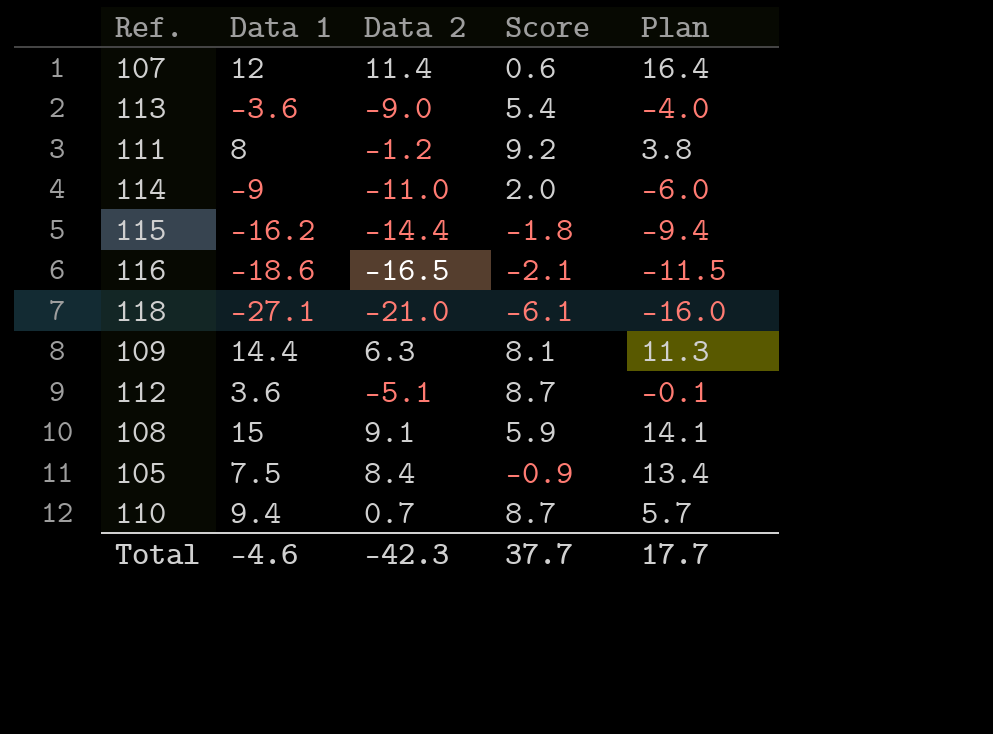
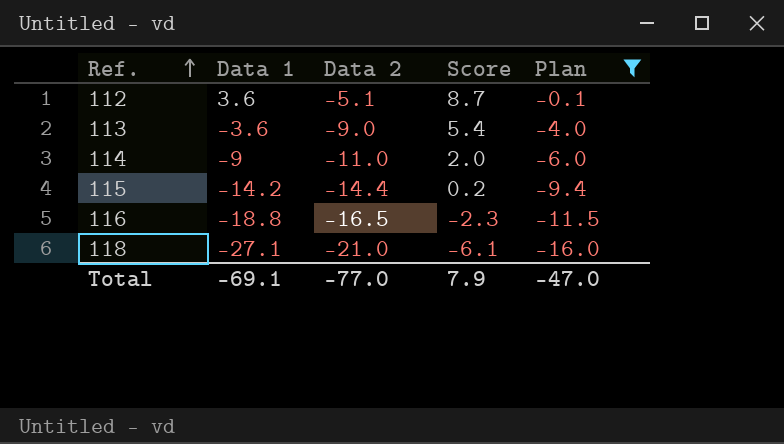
filter: none -> Plan <= -0.1
row order: none -> Ref. ascending
115 | Data 1: -16.2 -> -14.2
115 | Score: -1.8 -> 0.2
116 | Data 1: -18.6 -> -18.8
116 | Score: -2.1 -> -2.3
Total | Data 1: -4.6 -> -69.1
Total | Data 2: -42.3 -> -77.0
Total | Score: 37.7 -> 7.9
Total | Plan: 17.7 -> -47.0

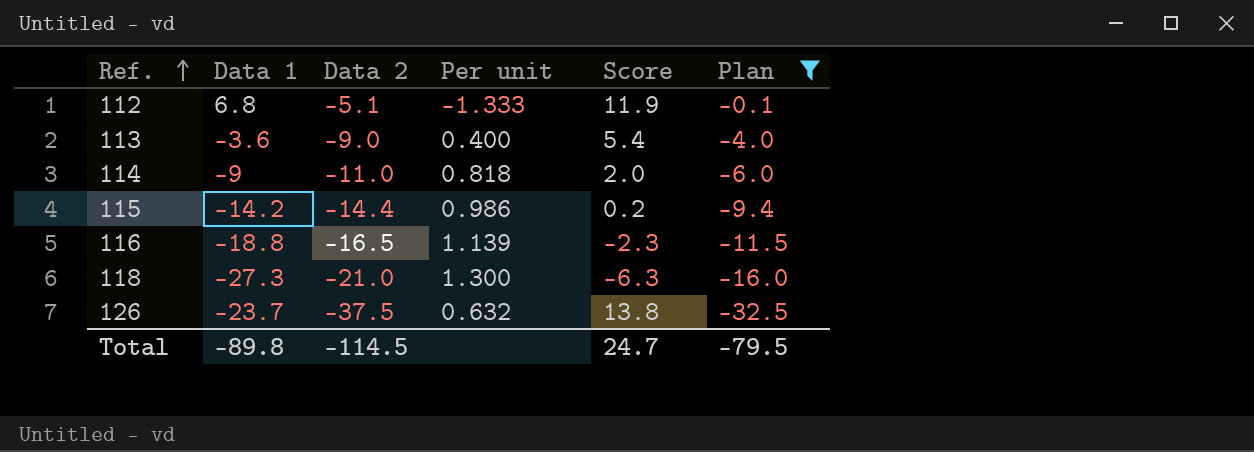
column Per unit | formula: none -> [Data 1] / [Data 2]
112 | Data 1: 3.6 -> 6.8
112 | Score: 8.7 -> 11.9
118 | Data 1: -27.1 -> -27.3
118 | Score: -6.1 -> -6.3
row 126: none -> -23.7 | -37.5 | 0.632 | 13.8 | -32.5
Total | Data 1: -69.1 -> -89.8
Total | Data 2: -77.0 -> -114.5
Total | Score: 7.9 -> 24.7
Total | Plan: -47.0 -> -79.5

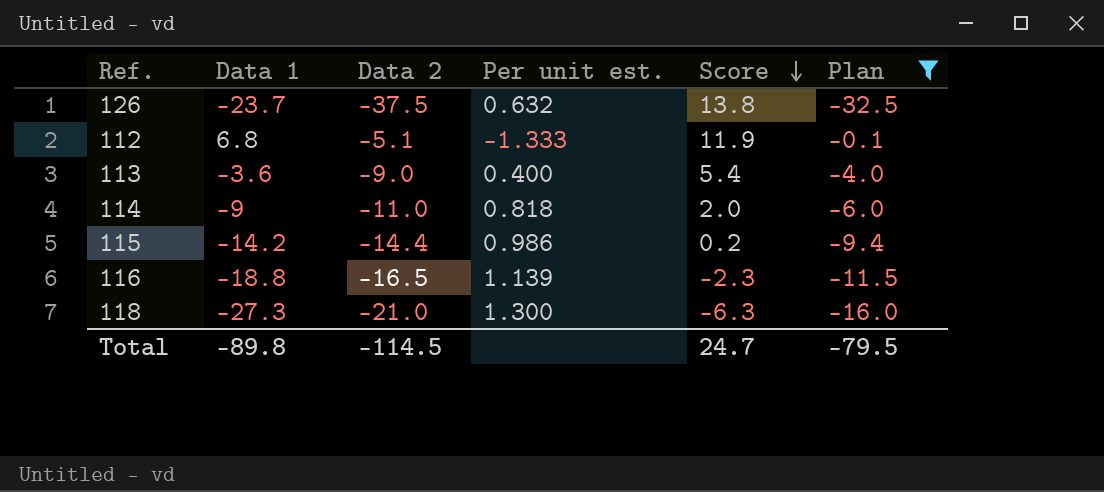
row order: Ref. ascending -> Score descending
column name: Per unit -> Per unit est.

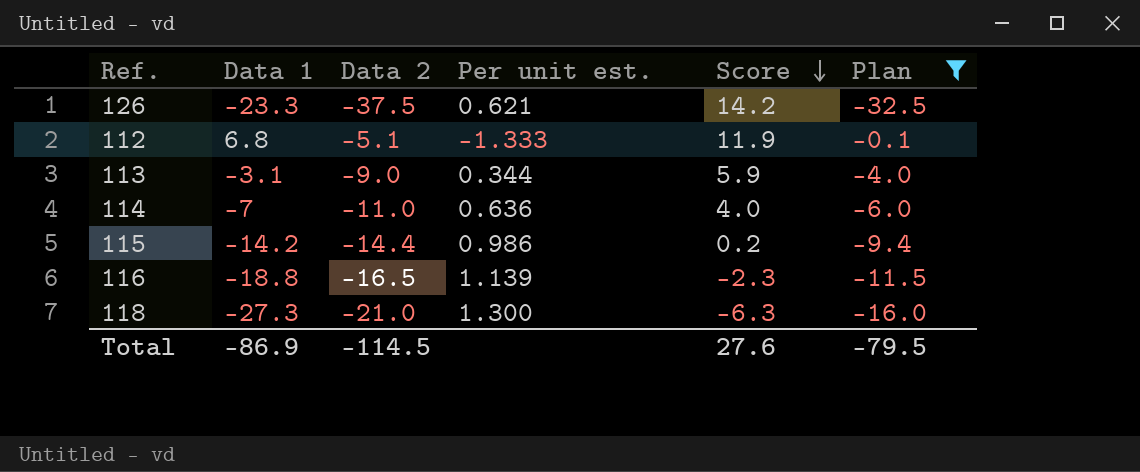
126 | Data 1: -23.7 -> -23.3
126 | Per unit est.: 0.632 -> 0.621
126 | Score: 13.8 -> 14.2
113 | Data 1: -3.6 -> -3.1
113 | Per unit est.: 0.400 -> 0.344
113 | Score: 5.4 -> 5.9
114 | Data 1: -9 -> -7
114 | Per unit est.: 0.818 -> 0.636
114 | Score: 2.0 -> 4.0
Total | Data 1: -89.8 -> -86.9
Total | Score: 24.7 -> 27.6

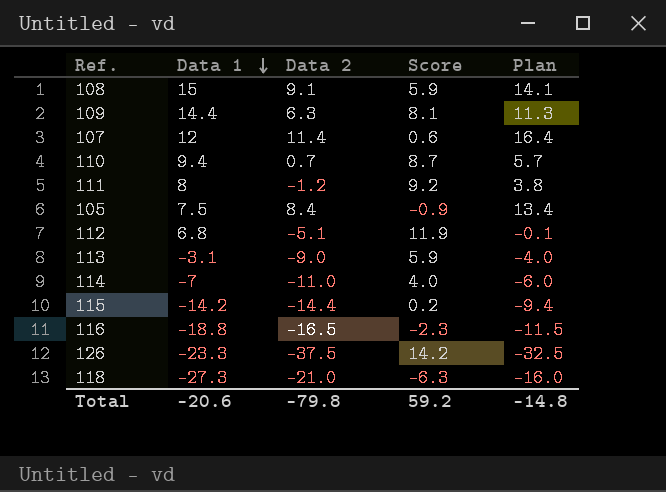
filter: Plan <= -0.1 -> none
row order: Score descending -> Data 1 descending
column Per unit est. | formula: [Data 1] / [Data 2] -> none
Total | Data 1: -86.9 -> -20.6
Total | Data 2: -114.5 -> -79.8
Total | Score: 27.6 -> 59.2
Total | Plan: -79.5 -> -14.8

